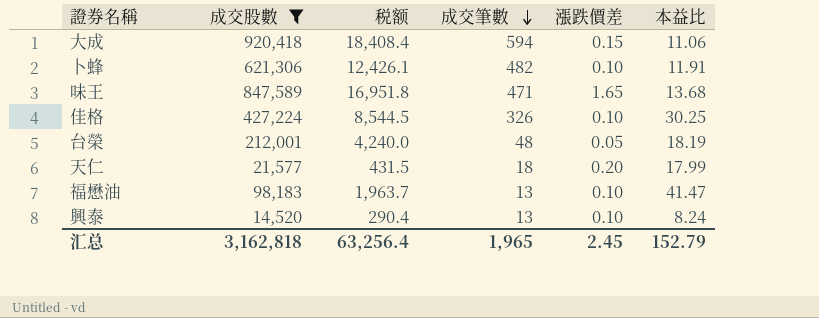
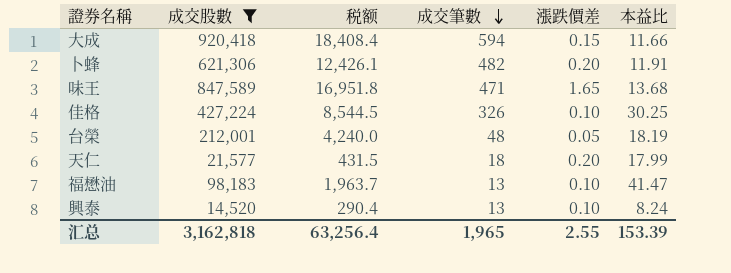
大成 | 本益比: 11.06 -> 11.66
卜蜂 | 漲跌價差: 0.10 -> 0.20
汇总 | 漲跌價差: 2.45 -> 2.55
汇总 | 本益比: 152.79 -> 153.39

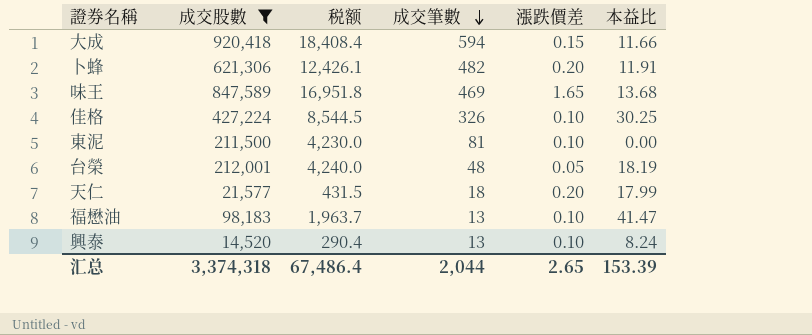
味王 | 成交筆數: 471 -> 469
row 東泥: none -> 211,500 | 4,230.0 | 81 | 0.10 | 0.00
汇总 | 成交股數: 3,162,818 -> 3,374,318
汇总 | 税额: 63,256.4 -> 67,486.4
汇总 | 成交筆數: 1,965 -> 2,044
汇总 | 漲跌價差: 2.55 -> 2.65

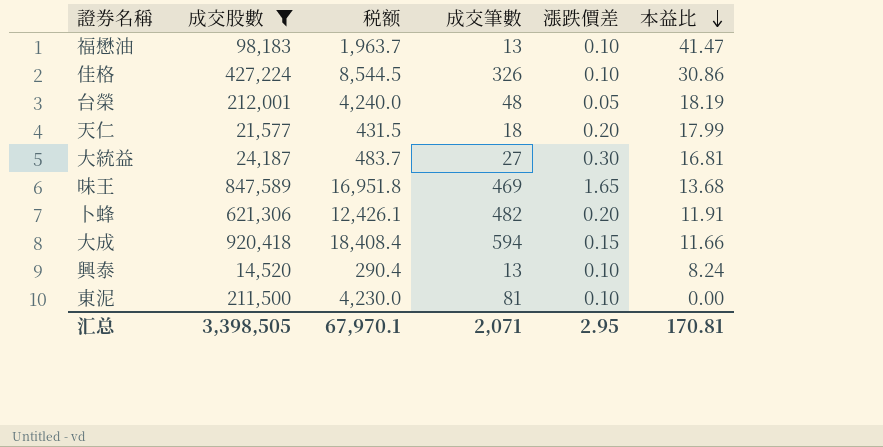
row order: 成交筆數 descending -> 本益比 descending
佳格 | 本益比: 30.25 -> 30.86
row 大統益: none -> 24,187 | 483.7 | 27 | 0.30 | 16.81
汇总 | 成交股數: 3,374,318 -> 3,398,505
汇总 | 税额: 67,486.4 -> 67,970.1
汇总 | 成交筆數: 2,044 -> 2,071
汇总 | 漲跌價差: 2.65 -> 2.95
汇总 | 本益比: 153.39 -> 170.81

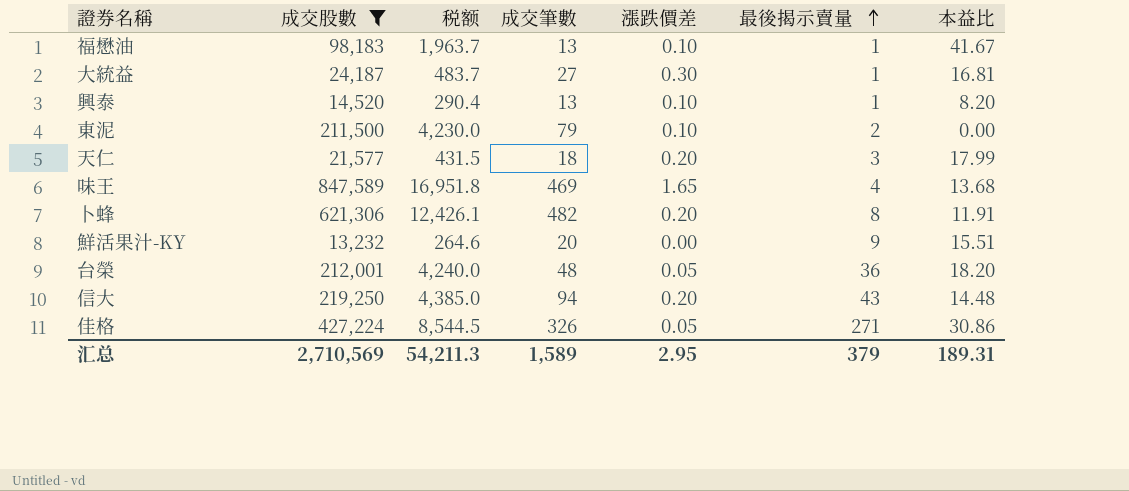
row order: 本益比 descending -> 最後揭示賣量 ascending
column 最後揭示賣量 | position: none -> 6
row 大成: 920,418 | 18,408.4 | 594 | 0.15 | 11.66 -> none
福懋油 | 本益比: 41.47 -> 41.67
興泰 | 本益比: 8.24 -> 8.20
東泥 | 成交筆數: 81 -> 79
row 鮮活果汁-KY: none -> 13,232 | 264.6 | 20 | 0.00 | 9 | 15.51
台榮 | 本益比: 18.19 -> 18.20
row 信大: none -> 219,250 | 4,385.0 | 94 | 0.20 | 43 | 14.48
佳格 | 漲跌價差: 0.10 -> 0.05
汇总 | 成交股數: 3,398,505 -> 2,710,569
汇总 | 税额: 67,970.1 -> 54,211.3
汇总 | 成交筆數: 2,071 -> 1,589
汇总 | 本益比: 170.81 -> 189.31

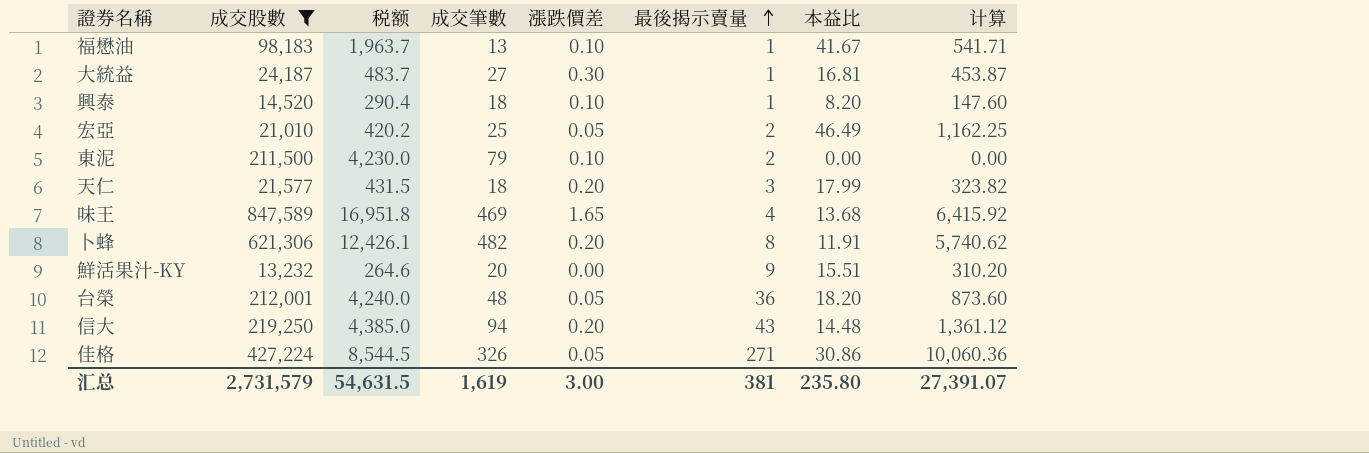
column 计算 | formula: none -> [成交筆數] * [本益比]
興泰 | 成交筆數: 13 -> 18
row 宏亞: none -> 21,010 | 420.2 | 25 | 0.05 | 2 | 46.49 | 1,162.25
汇总 | 成交股數: 2,710,569 -> 2,731,579
汇总 | 税额: 54,211.3 -> 54,631.5
汇总 | 成交筆數: 1,589 -> 1,619
汇总 | 漲跌價差: 2.95 -> 3.00
汇总 | 最後揭示賣量: 379 -> 381
汇总 | 本益比: 189.31 -> 235.80

